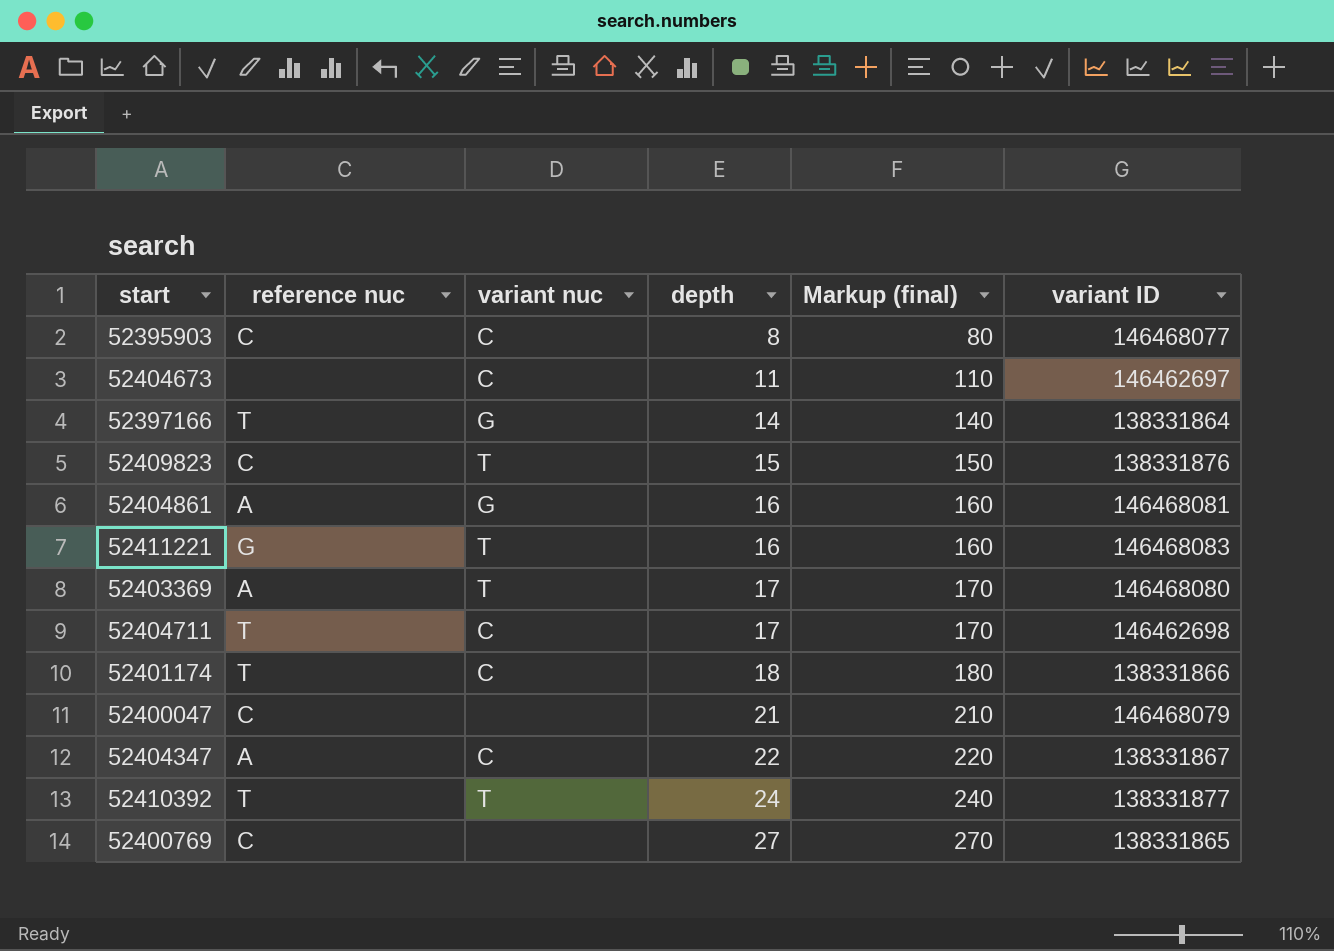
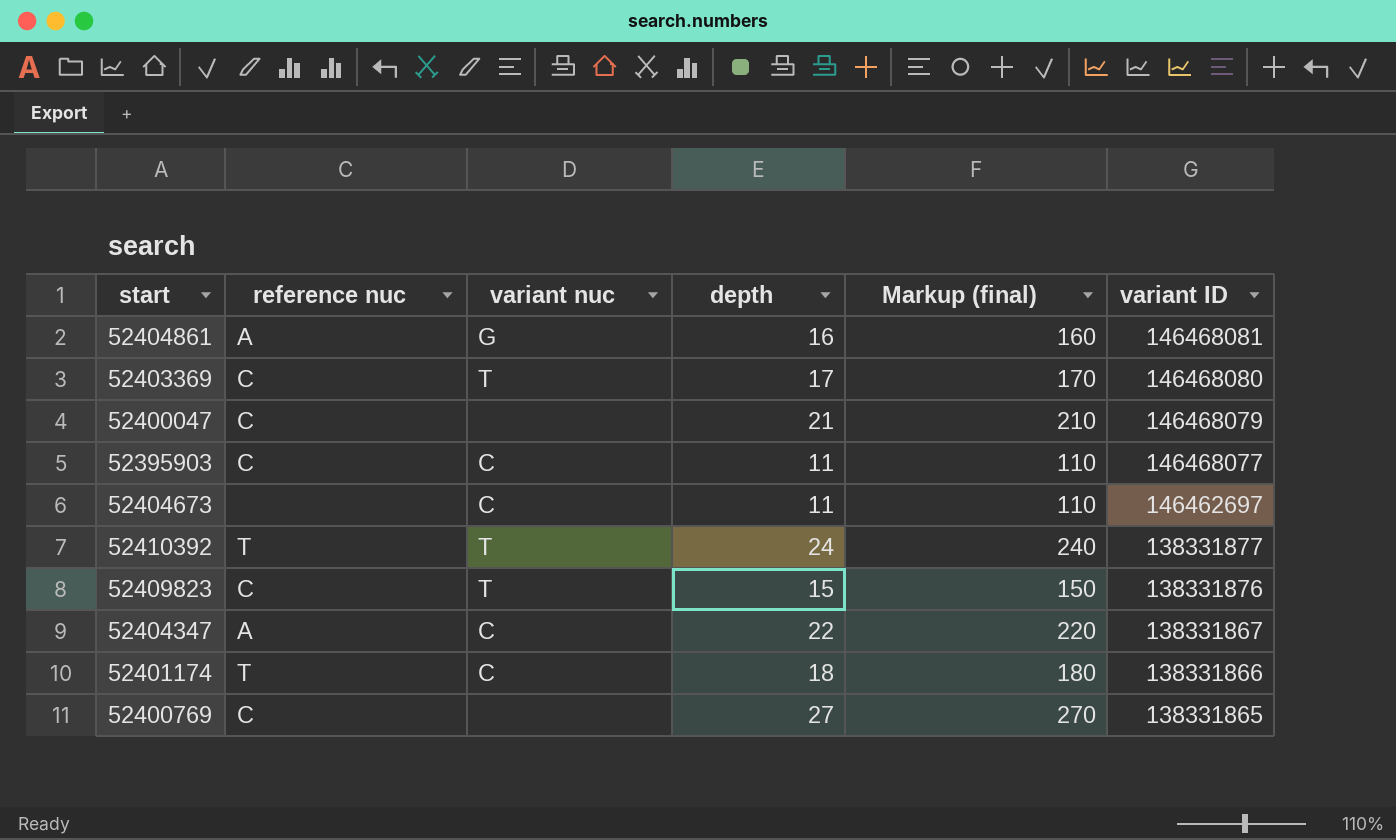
row order: depth ascending -> variant ID descending
row 52397166: T | G | 14 | 140 | 138331864 -> none
row 52411221: G | T | 16 | 160 | 146468083 -> none
row 52404711: T | C | 17 | 170 | 146462698 -> none
52403369 | reference nuc: A -> C
52395903 | depth: 8 -> 11
52395903 | Markup (final): 80 -> 110

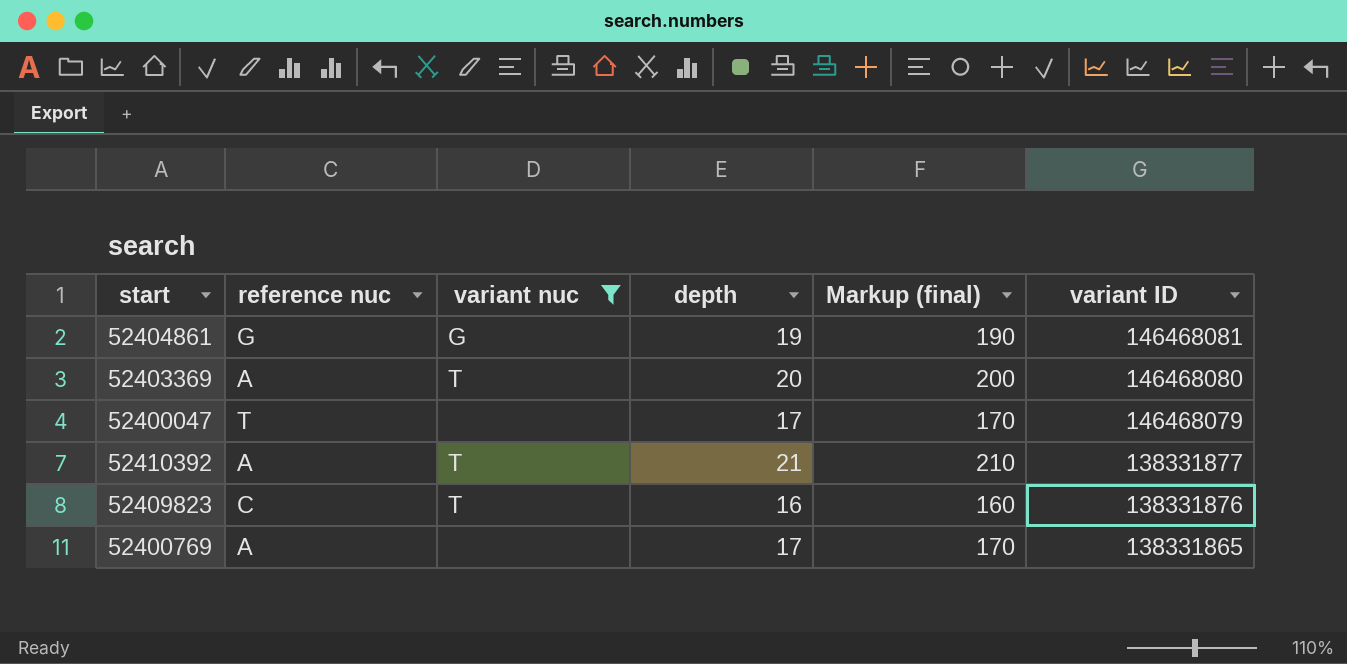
filter: none -> variant nuc != C
52404861 | reference nuc: A -> G
52404861 | depth: 16 -> 19
52404861 | Markup (final): 160 -> 190
52403369 | reference nuc: C -> A
52403369 | depth: 17 -> 20
52403369 | Markup (final): 170 -> 200
52400047 | reference nuc: C -> T
52400047 | depth: 21 -> 17
52400047 | Markup (final): 210 -> 170
52410392 | reference nuc: T -> A
52410392 | depth: 24 -> 21
52410392 | Markup (final): 240 -> 210
52409823 | depth: 15 -> 16
52409823 | Markup (final): 150 -> 160
52400769 | reference nuc: C -> A
52400769 | depth: 27 -> 17
52400769 | Markup (final): 270 -> 170

